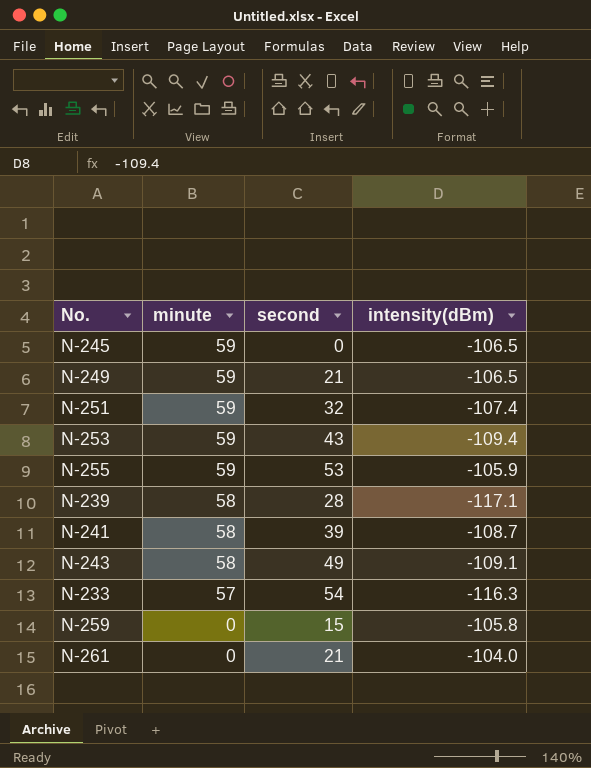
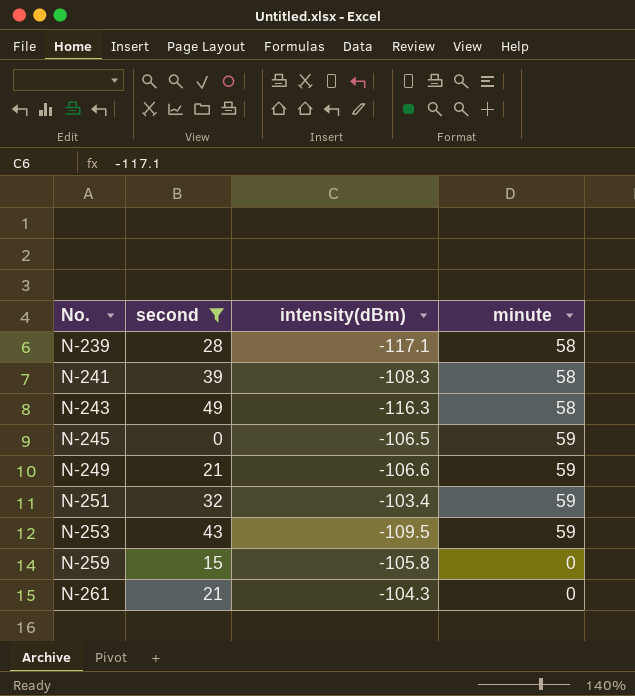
filter: none -> second <= 49
row order: minute descending -> No. ascending
column minute | position: 2 -> 4
N-241 | intensity(dBm): -108.7 -> -108.3
N-243 | intensity(dBm): -109.1 -> -116.3
N-249 | intensity(dBm): -106.5 -> -106.6
N-251 | intensity(dBm): -107.4 -> -103.4
N-253 | intensity(dBm): -109.4 -> -109.5
N-261 | intensity(dBm): -104.0 -> -104.3

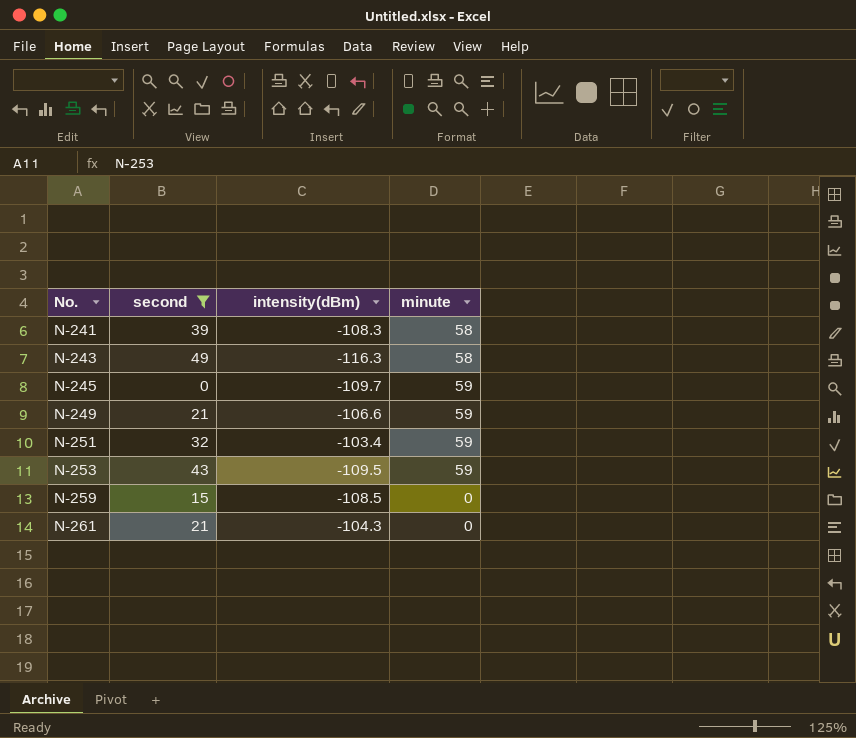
row N-239: 28 | -117.1 | 58 -> none
N-245 | intensity(dBm): -106.5 -> -109.7
N-259 | intensity(dBm): -105.8 -> -108.5

